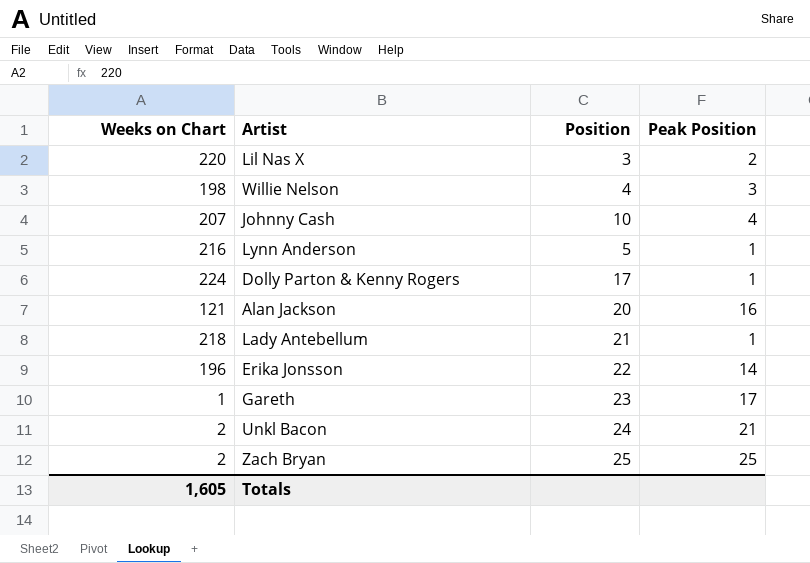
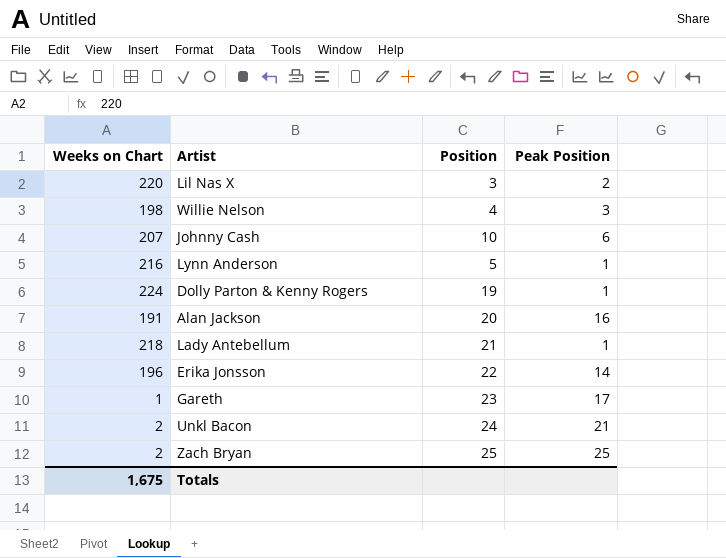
Johnny Cash | Peak Position: 4 -> 6
Dolly Parton & Kenny Rogers | Position: 17 -> 19
Alan Jackson | Weeks on Chart: 121 -> 191
Totals | Weeks on Chart: 1,605 -> 1,675

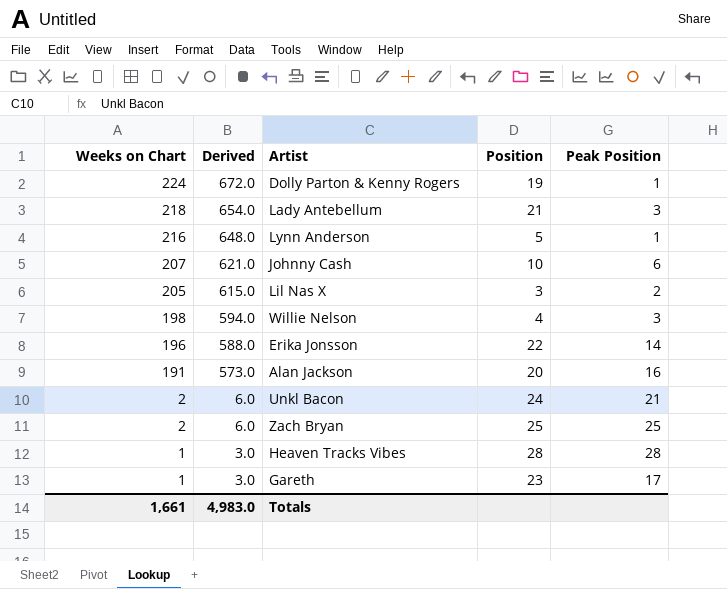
row order: none -> Weeks on Chart descending
column Derived | formula: none -> [Weeks on Chart] * 3
Lady Antebellum | Peak Position: 1 -> 3
Lil Nas X | Weeks on Chart: 220 -> 205
row Heaven Tracks Vibes: none -> 1 | 3.0 | 28 | 28
Totals | Weeks on Chart: 1,675 -> 1,661

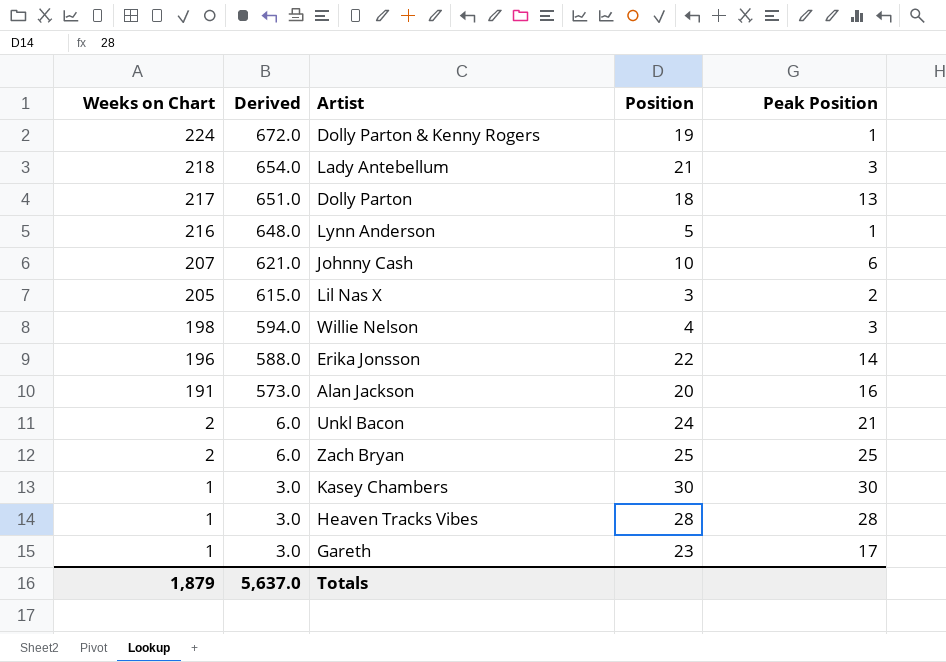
row Dolly Parton: none -> 217 | 651.0 | 18 | 13
row Kasey Chambers: none -> 1 | 3.0 | 30 | 30
Totals | Weeks on Chart: 1,661 -> 1,879
Totals | Derived: 4,983.0 -> 5,637.0

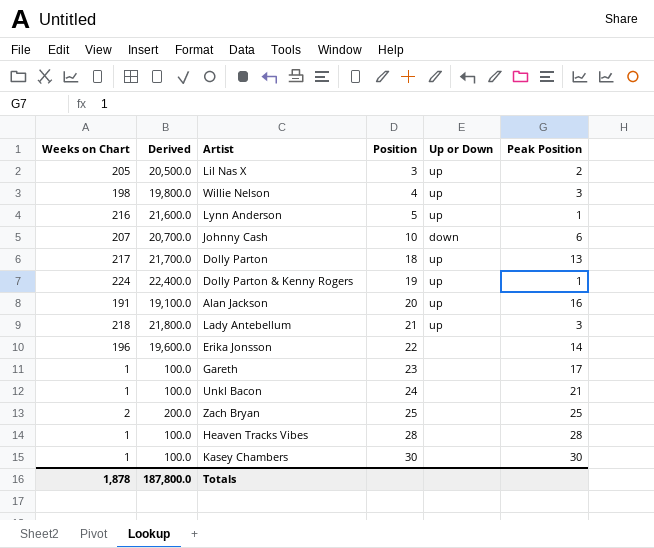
row order: Weeks on Chart descending -> Position ascending
column Derived | formula: [Weeks on Chart] * 3 -> [Weeks on Chart] * 100
column Up or Down | position: none -> 5
Unkl Bacon | Weeks on Chart: 2 -> 1
Totals | Weeks on Chart: 1,879 -> 1,878
Totals | Derived: 5,637.0 -> 187,800.0

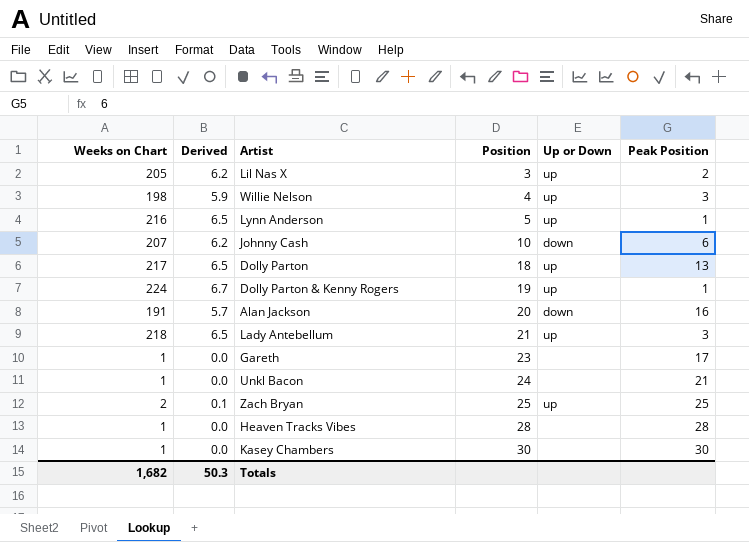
column Derived | formula: [Weeks on Chart] * 100 -> [Weeks on Chart] * 0.03
row Erika Jonsson: 196 | 19,600.0 | 22 | none | 14 -> none
Alan Jackson | Up or Down: up -> down
Zach Bryan | Up or Down: none -> up
Totals | Weeks on Chart: 1,878 -> 1,682
Totals | Derived: 187,800.0 -> 50.3

